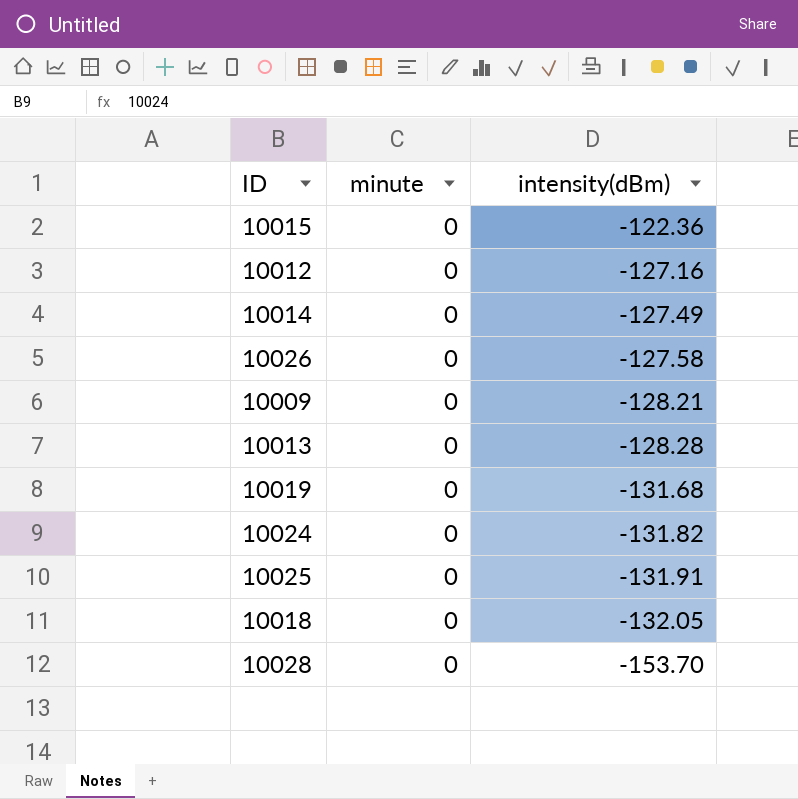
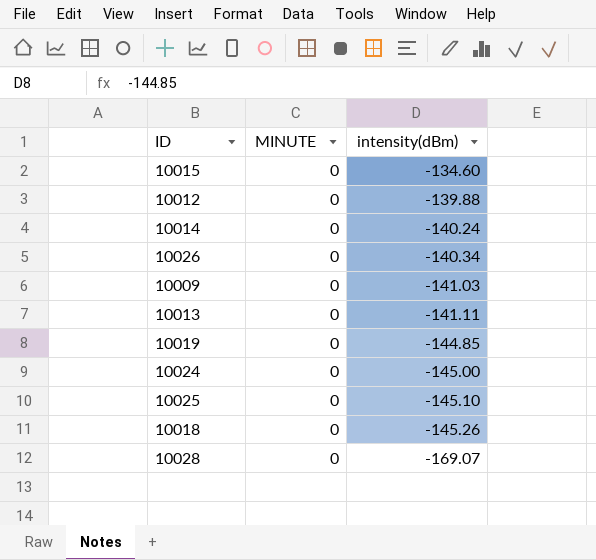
column name: minute -> MINUTE
10015 | intensity(dBm): -122.36 -> -134.60
10012 | intensity(dBm): -127.16 -> -139.88
10014 | intensity(dBm): -127.49 -> -140.24
10026 | intensity(dBm): -127.58 -> -140.34
10009 | intensity(dBm): -128.21 -> -141.03
10013 | intensity(dBm): -128.28 -> -141.11
10019 | intensity(dBm): -131.68 -> -144.85
10024 | intensity(dBm): -131.82 -> -145.00
10025 | intensity(dBm): -131.91 -> -145.10
10018 | intensity(dBm): -132.05 -> -145.26
10028 | intensity(dBm): -153.70 -> -169.07

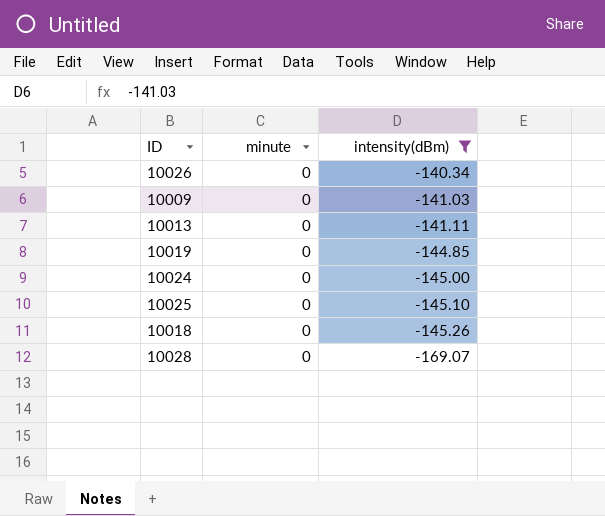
filter: none -> intensity(dBm) <= -140.34
column name: MINUTE -> minute

